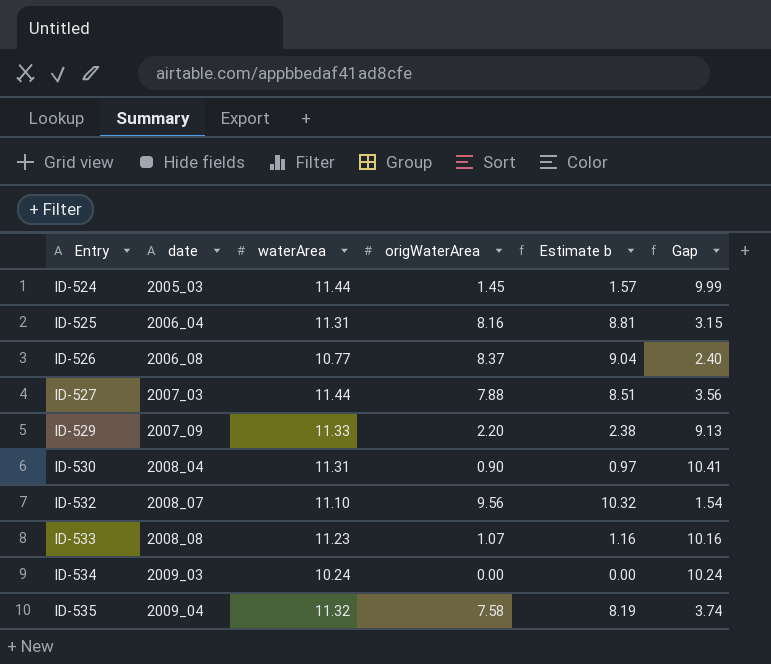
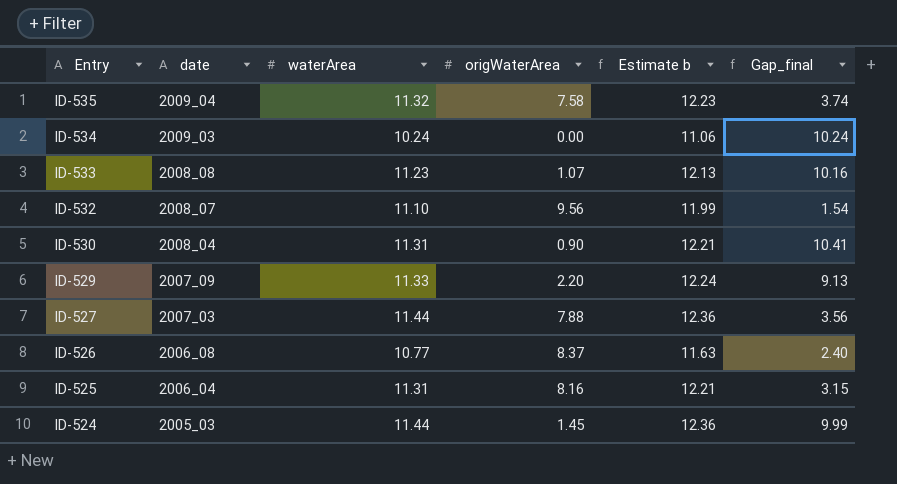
row order: Entry ascending -> Entry descending
column Estimate b | formula: [origWaterArea] * 1.08 -> [waterArea] * 1.08
column name: Gap -> Gap_final

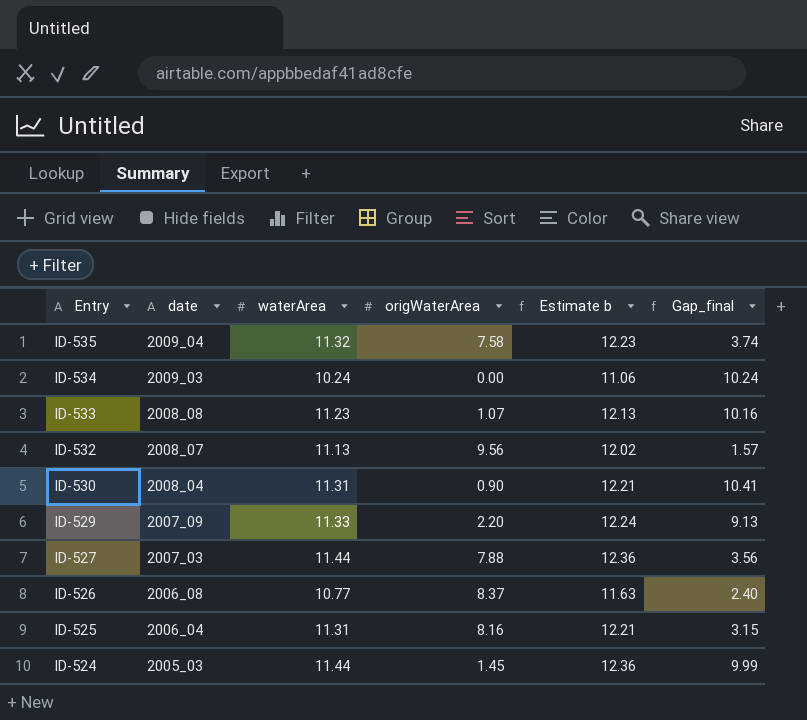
ID-532 | waterArea: 11.10 -> 11.13
ID-532 | Estimate b: 11.99 -> 12.02
ID-532 | Gap_final: 1.54 -> 1.57

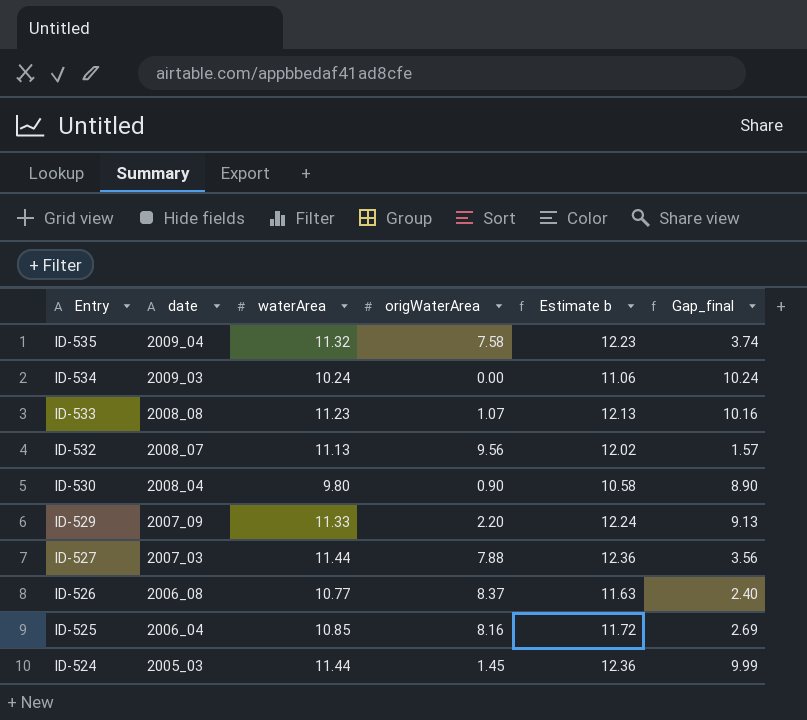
ID-530 | waterArea: 11.31 -> 9.80
ID-530 | Estimate b: 12.21 -> 10.58
ID-530 | Gap_final: 10.41 -> 8.90
ID-525 | waterArea: 11.31 -> 10.85
ID-525 | Estimate b: 12.21 -> 11.72
ID-525 | Gap_final: 3.15 -> 2.69

